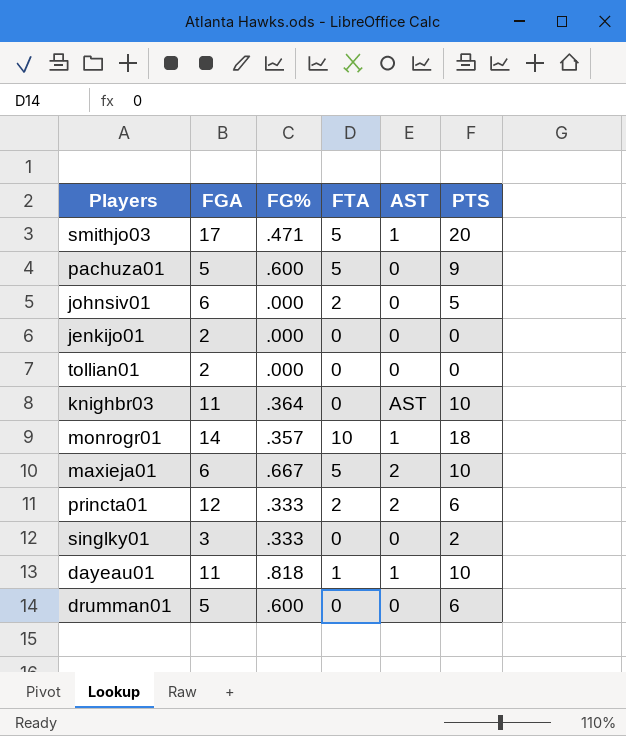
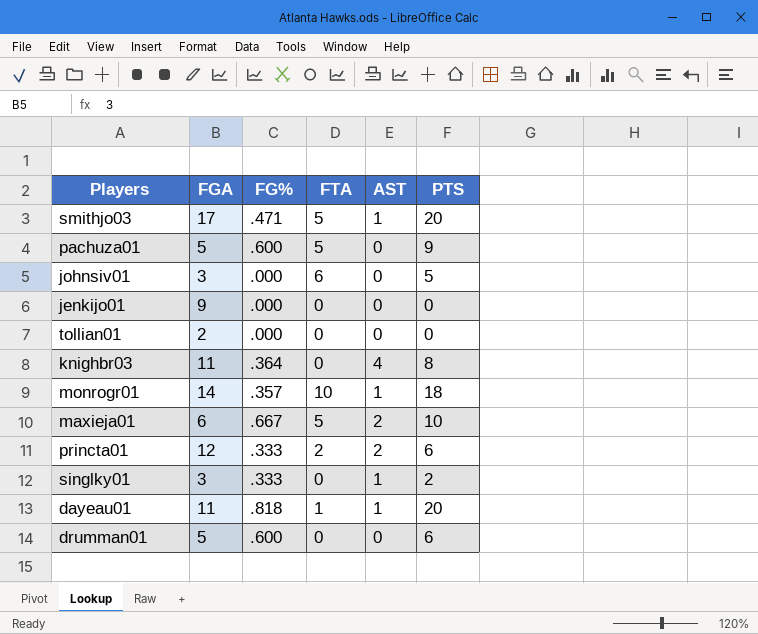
johnsiv01 | FGA: 6 -> 3
johnsiv01 | FTA: 2 -> 6
jenkijo01 | FGA: 2 -> 9
knighbr03 | AST: AST -> 4
knighbr03 | PTS: 10 -> 8
singlky01 | AST: 0 -> 1
dayeau01 | PTS: 10 -> 20

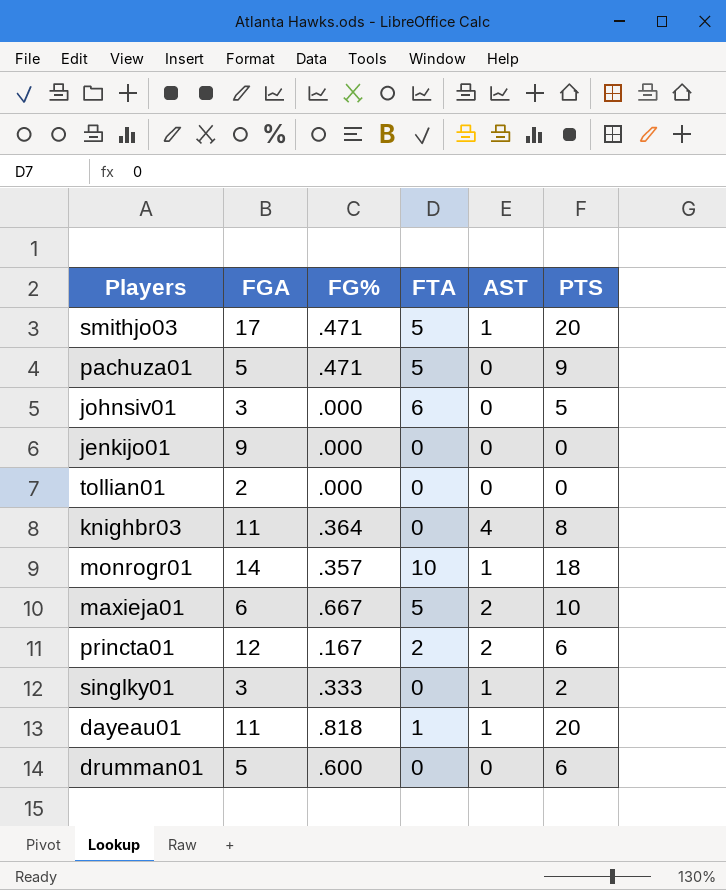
pachuza01 | FG%: .600 -> .471
princta01 | FG%: .333 -> .167

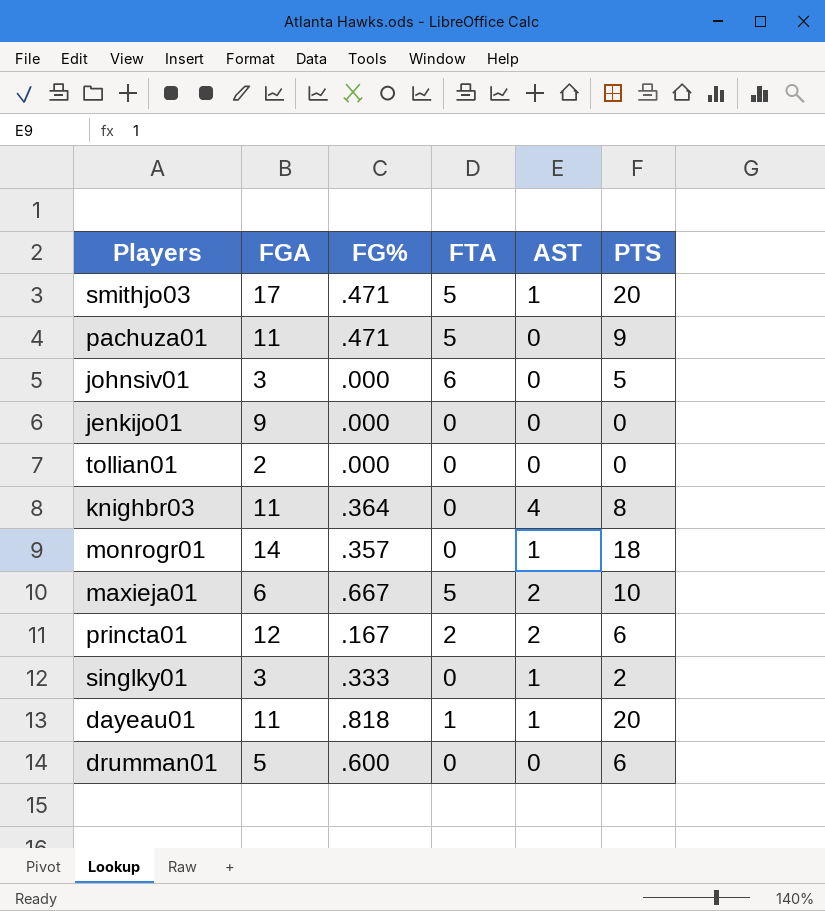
pachuza01 | FGA: 5 -> 11
monrogr01 | FTA: 10 -> 0

